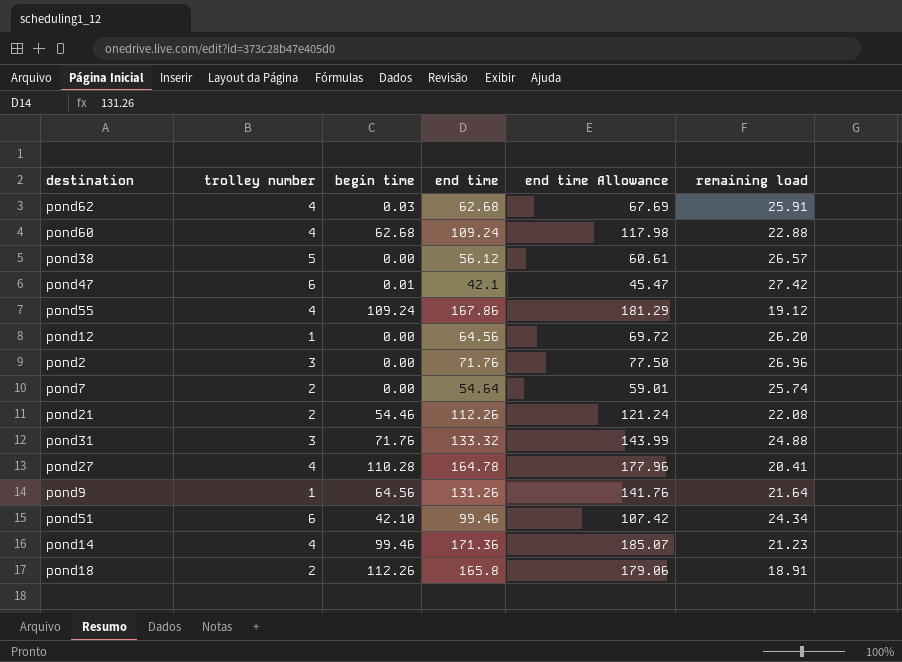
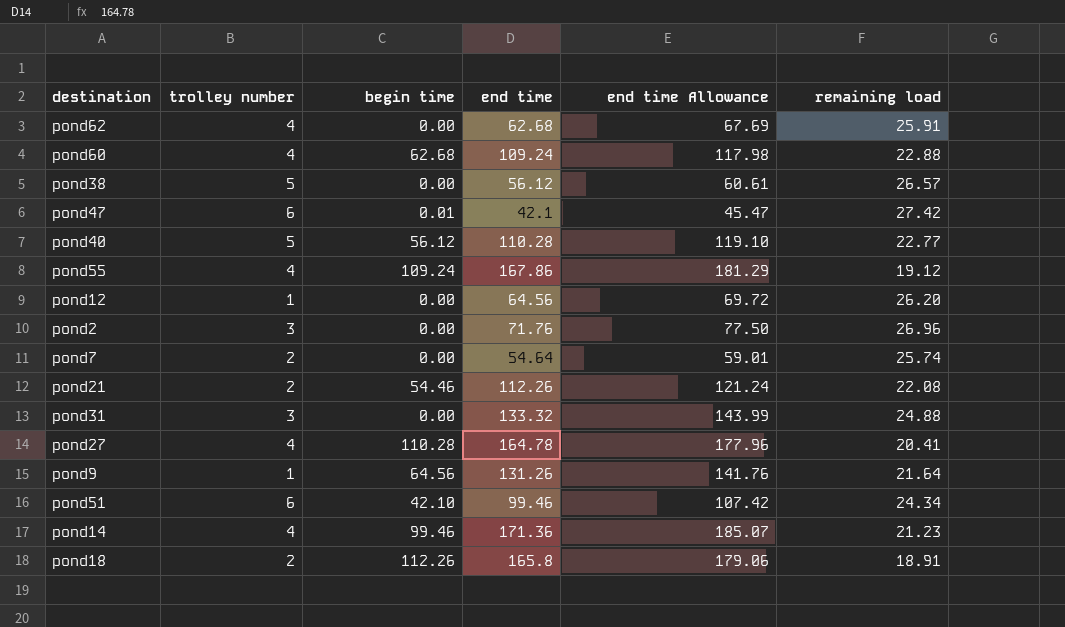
pond62 | begin time: 0.03 -> 0.00
row pond40: none -> 5 | 56.12 | 110.28 | 119.10 | 22.77
pond31 | begin time: 71.76 -> 0.00

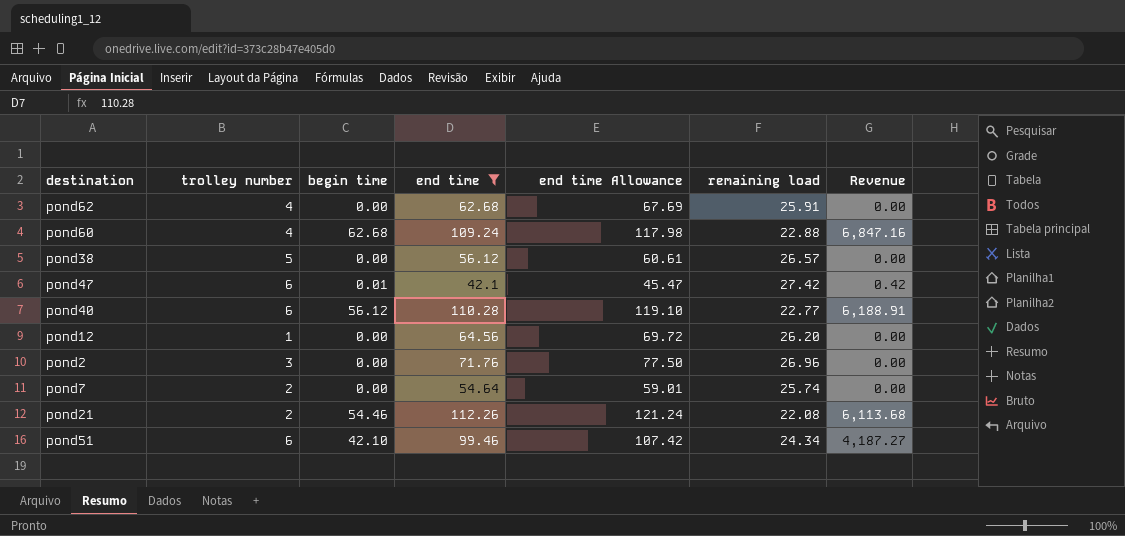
filter: none -> end time <= 112.26
column Revenue | formula: none -> [begin time] * [end time]
pond40 | trolley number: 5 -> 6

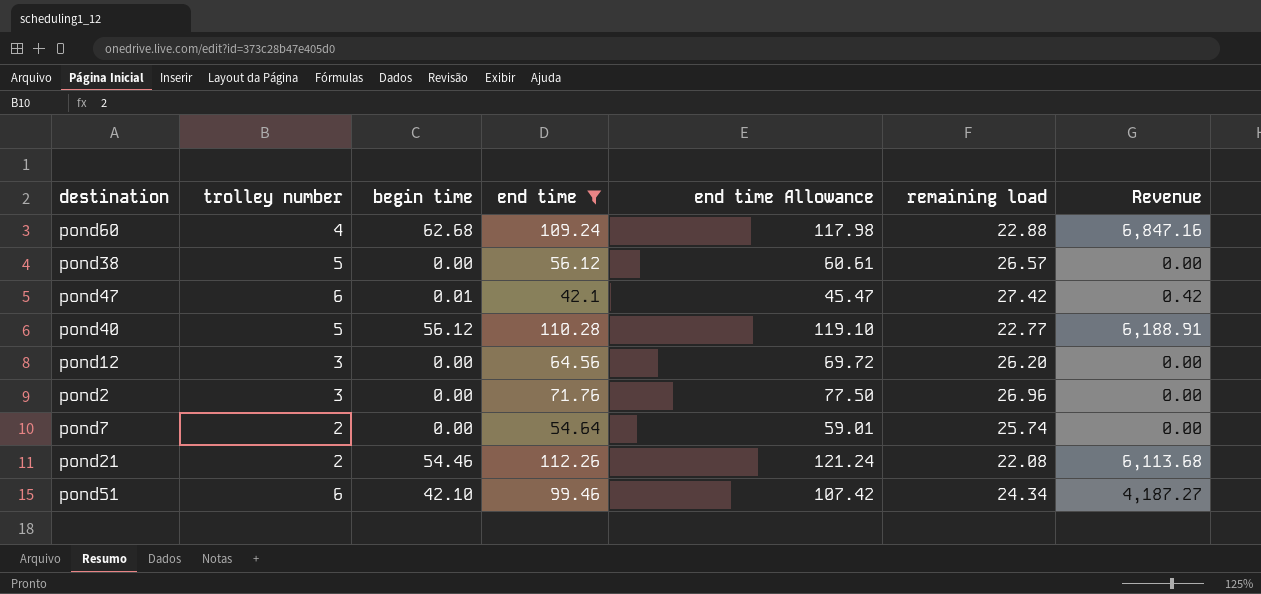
row pond62: 4 | 0.00 | 62.68 | 67.69 | 25.91 | 0.00 -> none
pond40 | trolley number: 6 -> 5
pond12 | trolley number: 1 -> 3

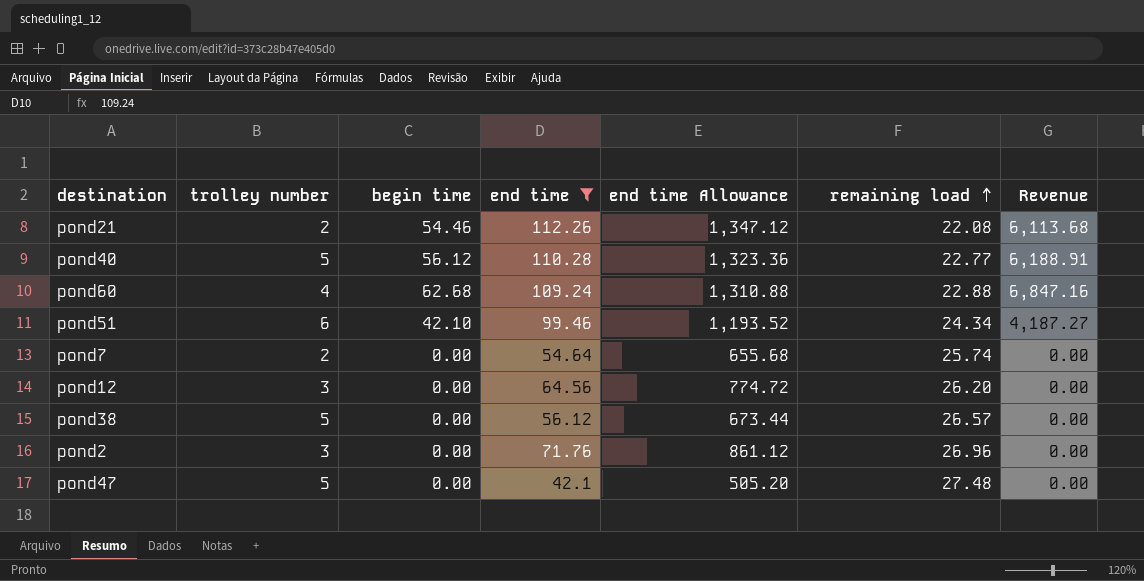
row order: none -> remaining load ascending
column end time Allowance | formula: [end time] * 1.08 -> [end time] * 12
pond47 | trolley number: 6 -> 5
pond47 | begin time: 0.01 -> 0.00
pond47 | remaining load: 27.42 -> 27.48
pond47 | Revenue: 0.42 -> 0.00

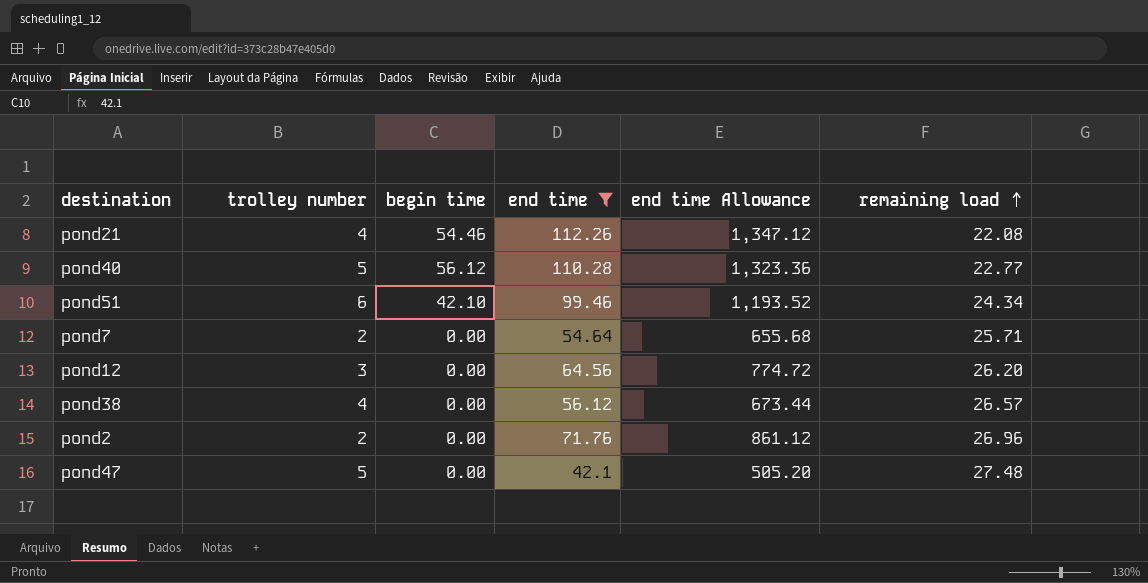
column Revenue | formula: [begin time] * [end time] -> none
row pond60: 4 | 62.68 | 109.24 | 1,310.88 | 22.88 | 6,847.16 -> none
pond21 | trolley number: 2 -> 4
pond7 | remaining load: 25.74 -> 25.71
pond38 | trolley number: 5 -> 4
pond2 | trolley number: 3 -> 2

